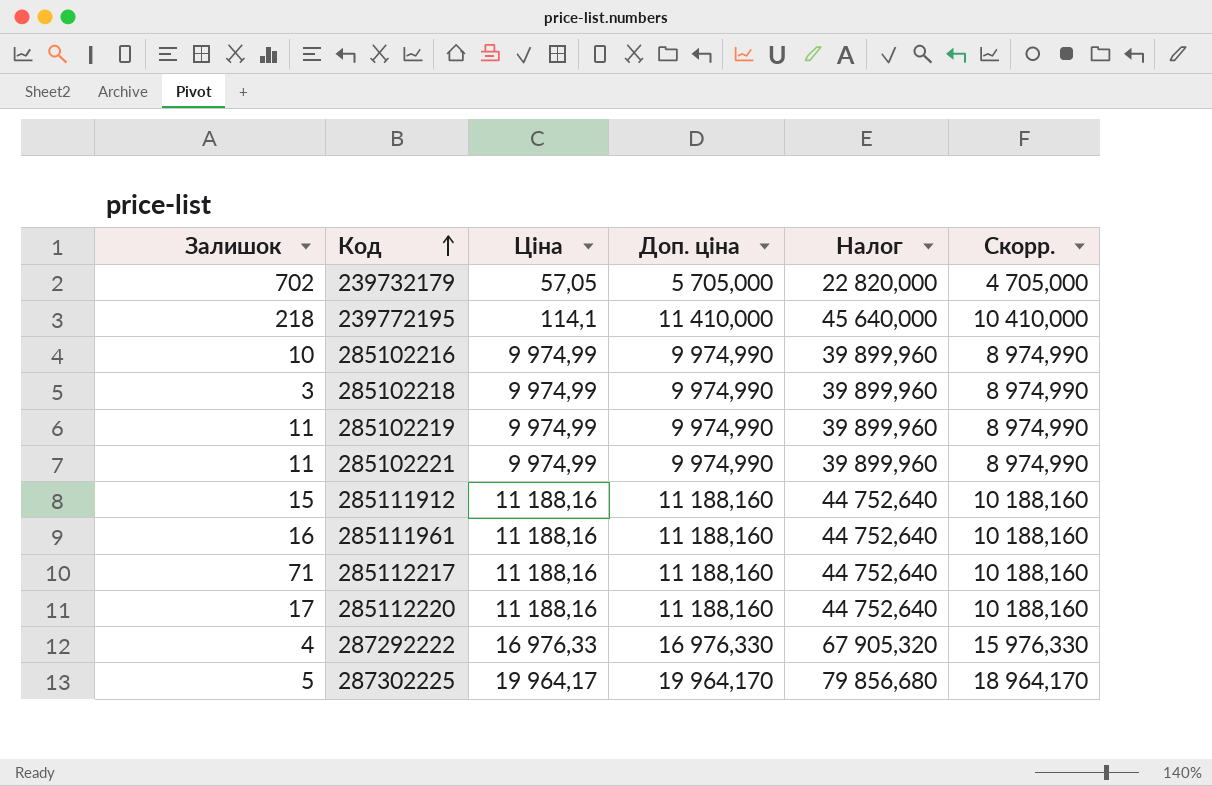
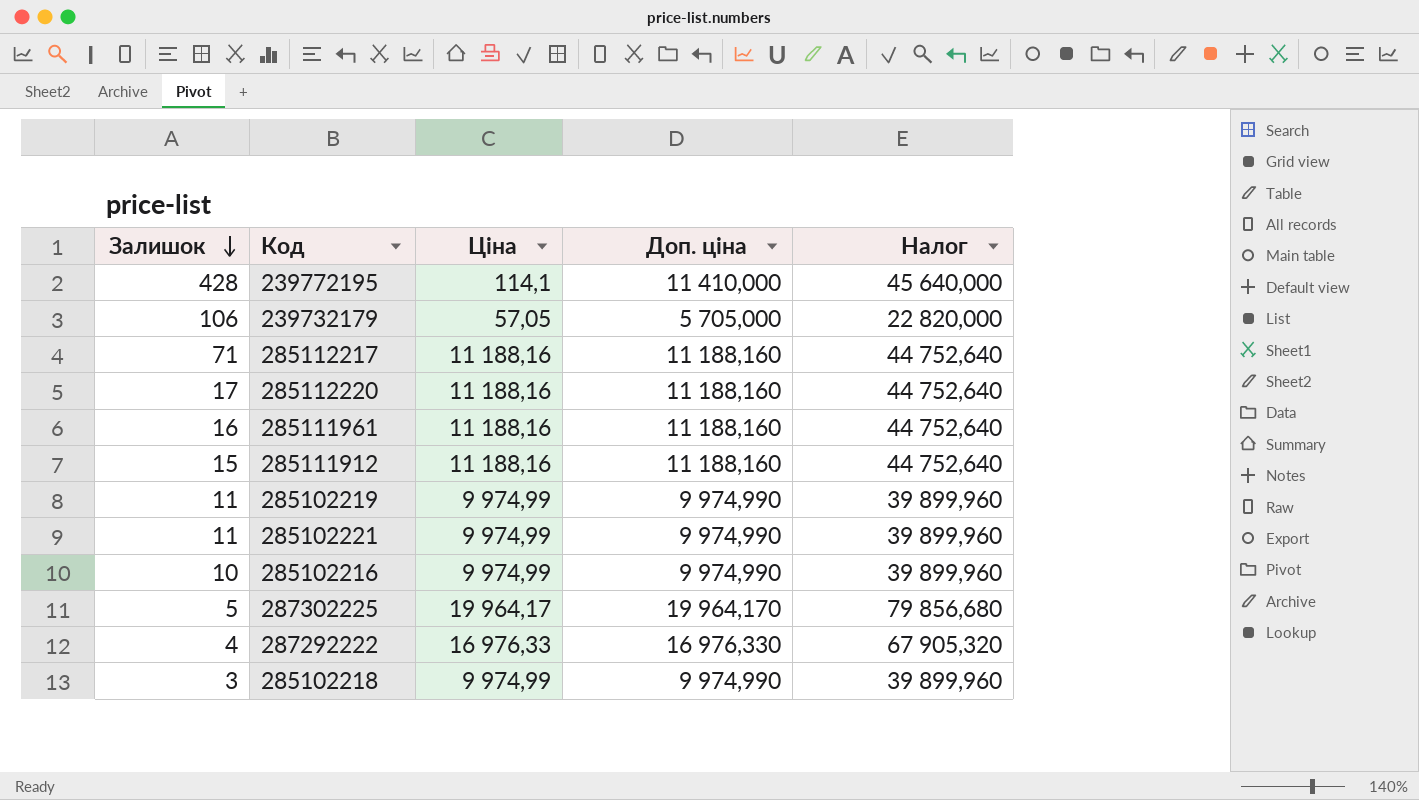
row order: Код ascending -> Залишок descending
column Скорр. | formula: [Доп. ціна] - 1000 -> none
239772195 | Залишок: 218 -> 428
239732179 | Залишок: 702 -> 106

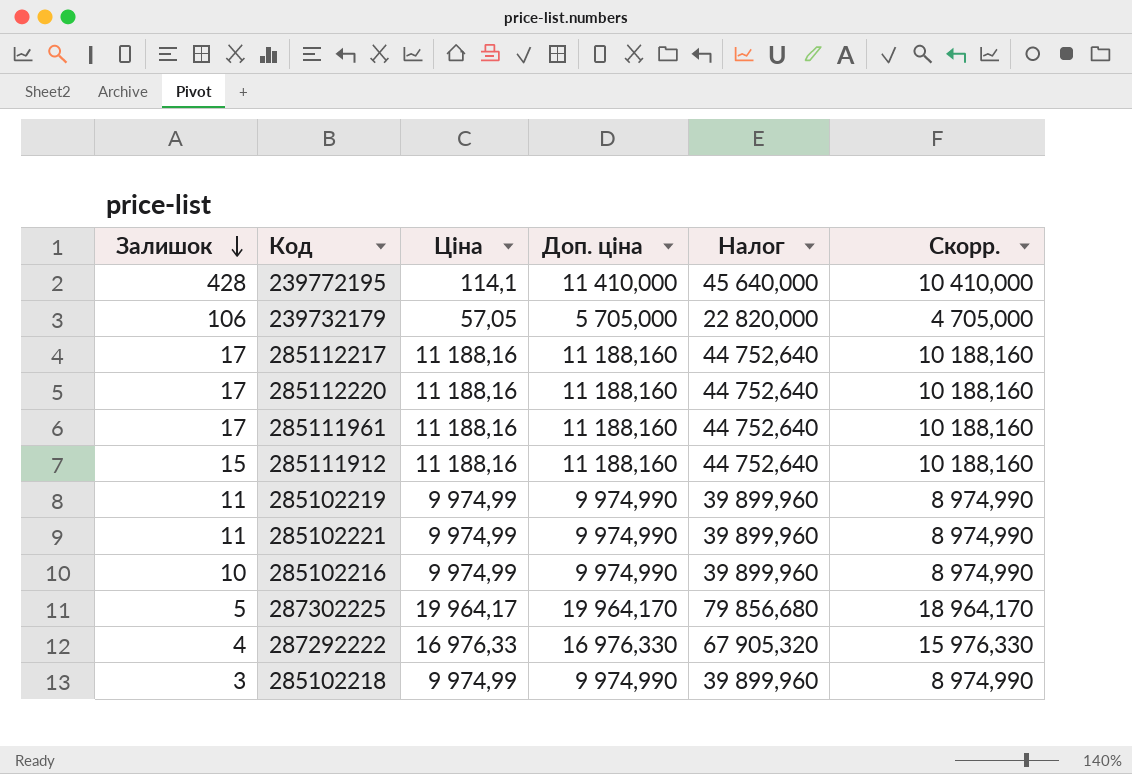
column Скорр. | formula: none -> [Доп. ціна] - 1000
285112217 | Залишок: 71 -> 17
285111961 | Залишок: 16 -> 17

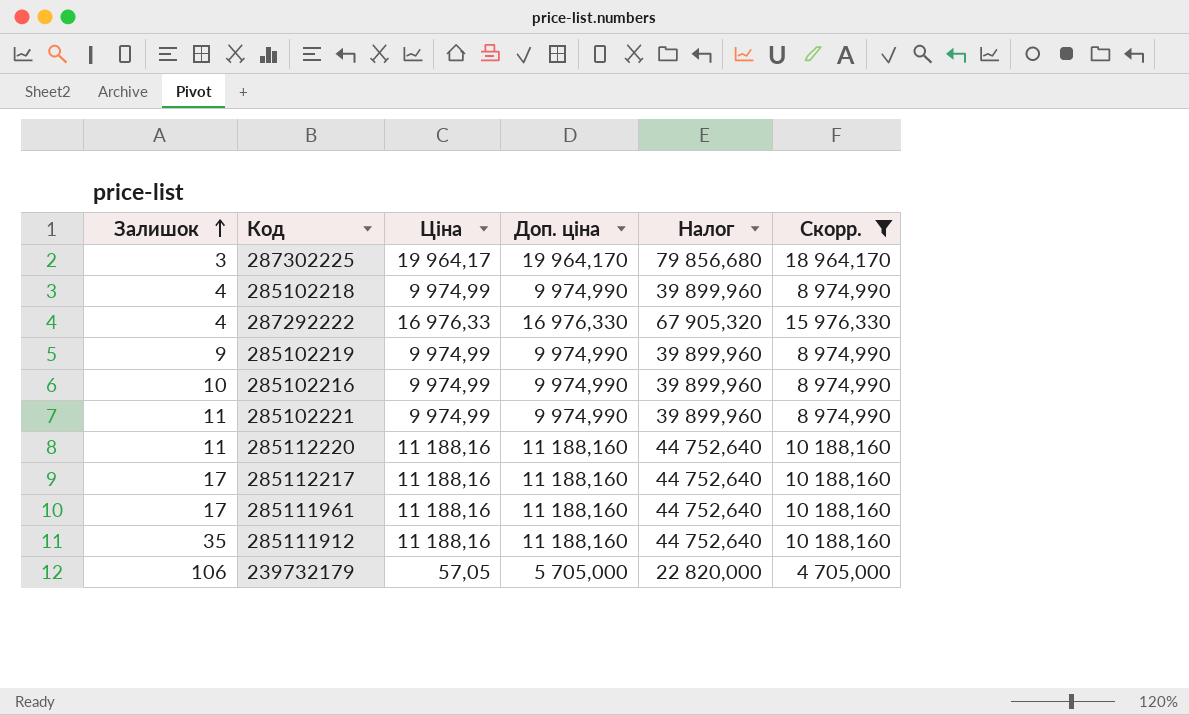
filter: none -> Скорр. != 10 410,000
row order: Залишок descending -> Залишок ascending
287302225 | Залишок: 5 -> 3
285102218 | Залишок: 3 -> 4
285102219 | Залишок: 11 -> 9
285112220 | Залишок: 17 -> 11
285111912 | Залишок: 15 -> 35

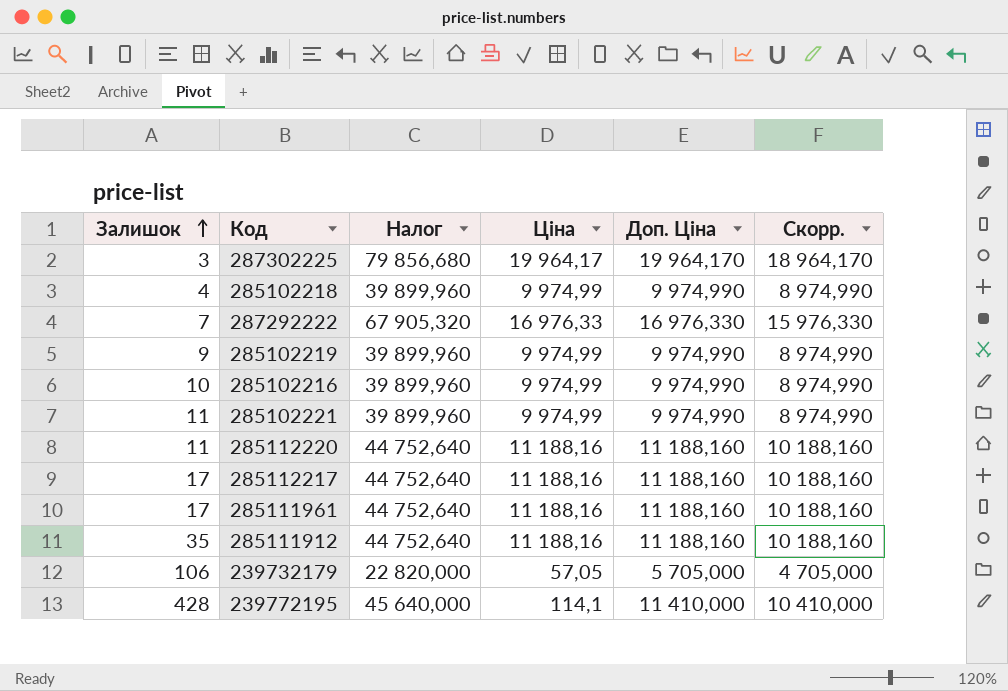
filter: Скорр. != 10 410,000 -> none
column Налог | position: 5 -> 3
column name: Доп. ціна -> Доп. Ціна
287292222 | Залишок: 4 -> 7

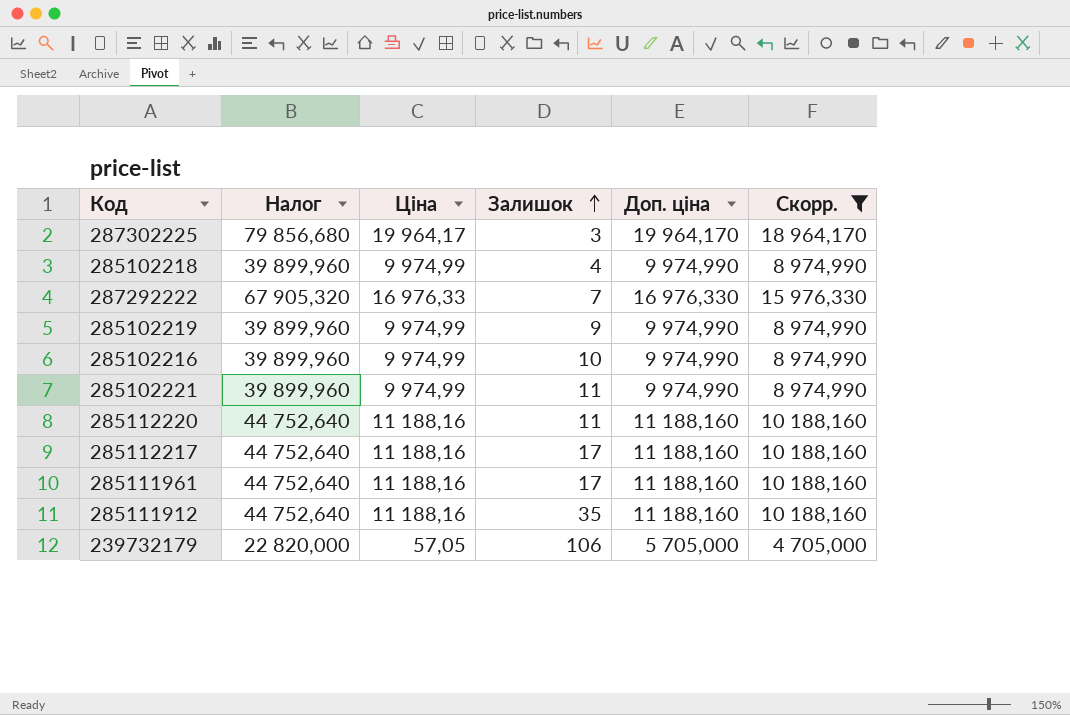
filter: none -> Скорр. != 10 410,000
column Залишок | position: 1 -> 4
column name: Доп. Ціна -> Доп. ціна

